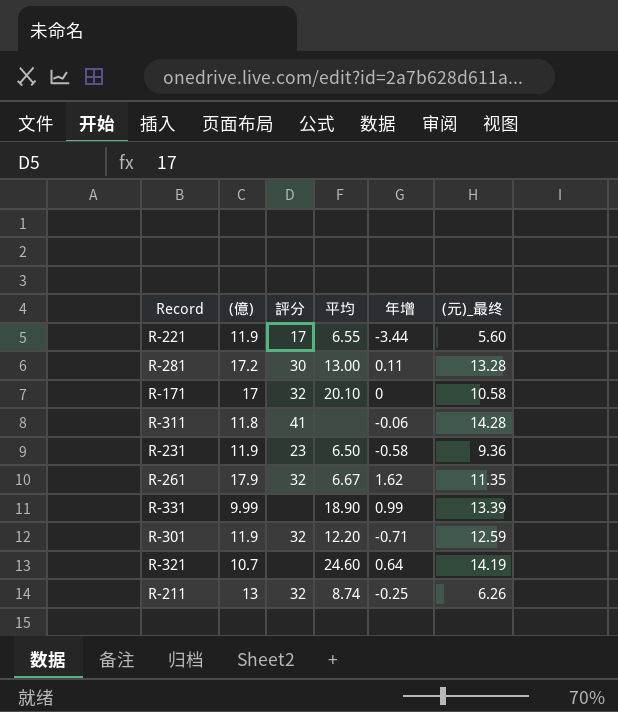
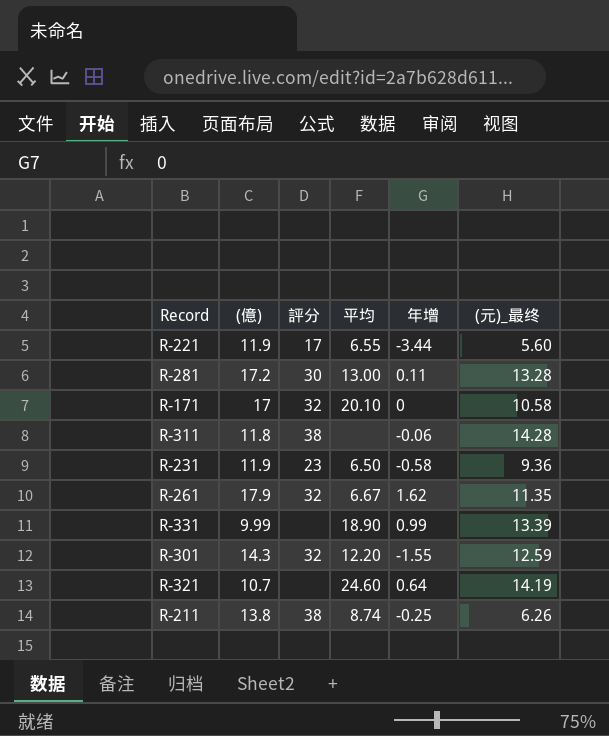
R-311 | 評分: 41 -> 38
R-301 | (億): 11.9 -> 14.3
R-301 | 年增: -0.71 -> -1.55
R-211 | (億): 13 -> 13.8
R-211 | 評分: 32 -> 38

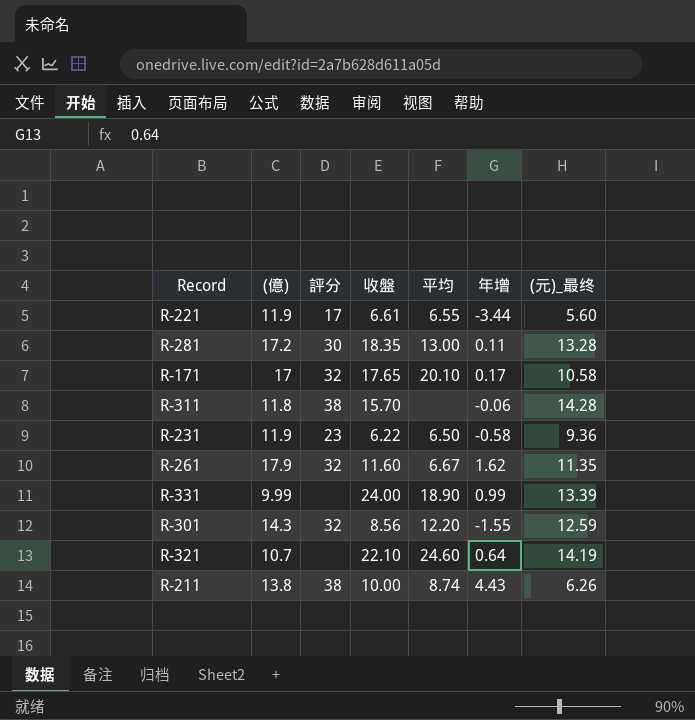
column 收盤 | position: none -> 4
R-171 | 年增: 0 -> 0.17
R-211 | 年增: -0.25 -> 4.43

